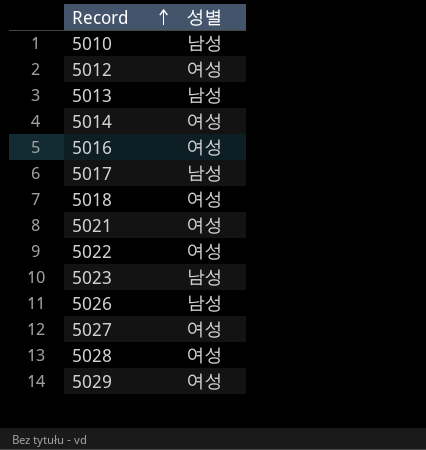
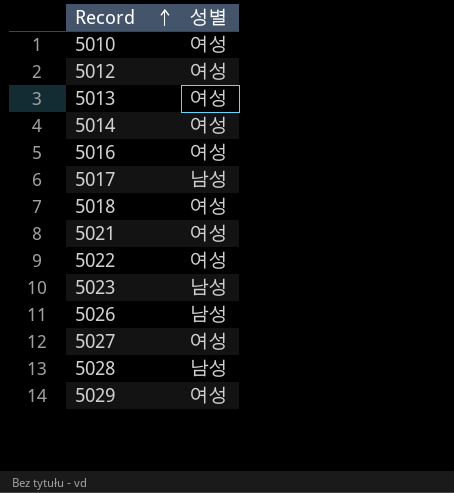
5010 | 성별: 남성 -> 여성
5013 | 성별: 남성 -> 여성
5028 | 성별: 여성 -> 남성

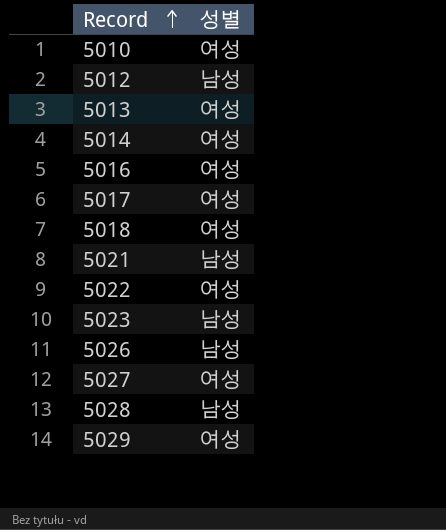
5012 | 성별: 여성 -> 남성
5017 | 성별: 남성 -> 여성
5021 | 성별: 여성 -> 남성

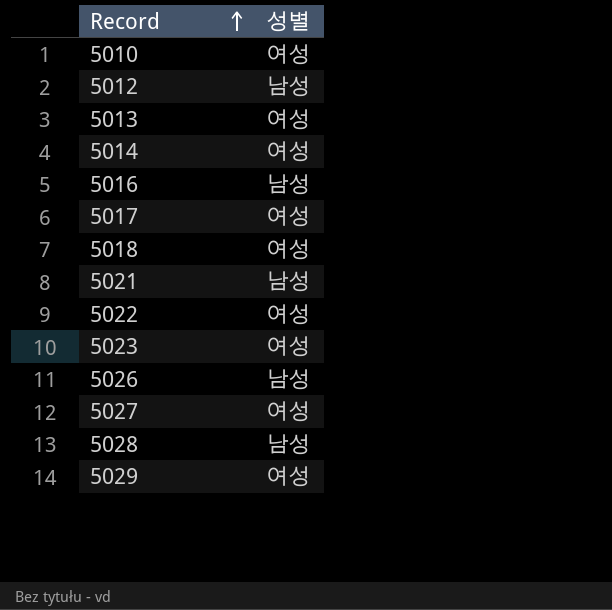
5016 | 성별: 여성 -> 남성
5023 | 성별: 남성 -> 여성

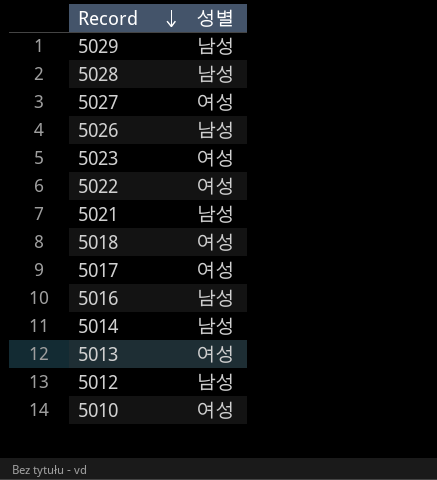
row order: Record ascending -> Record descending
5029 | 성별: 여성 -> 남성
5014 | 성별: 여성 -> 남성

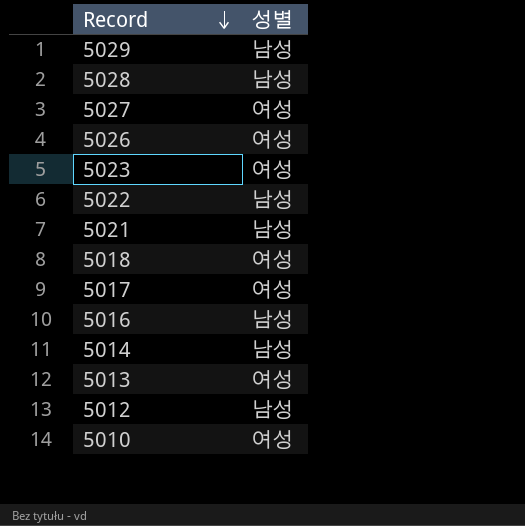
5026 | 성별: 남성 -> 여성
5022 | 성별: 여성 -> 남성

